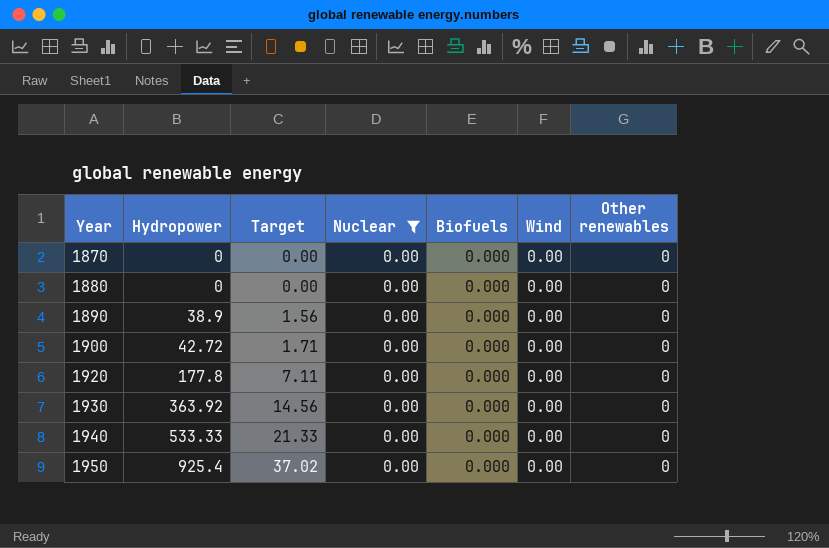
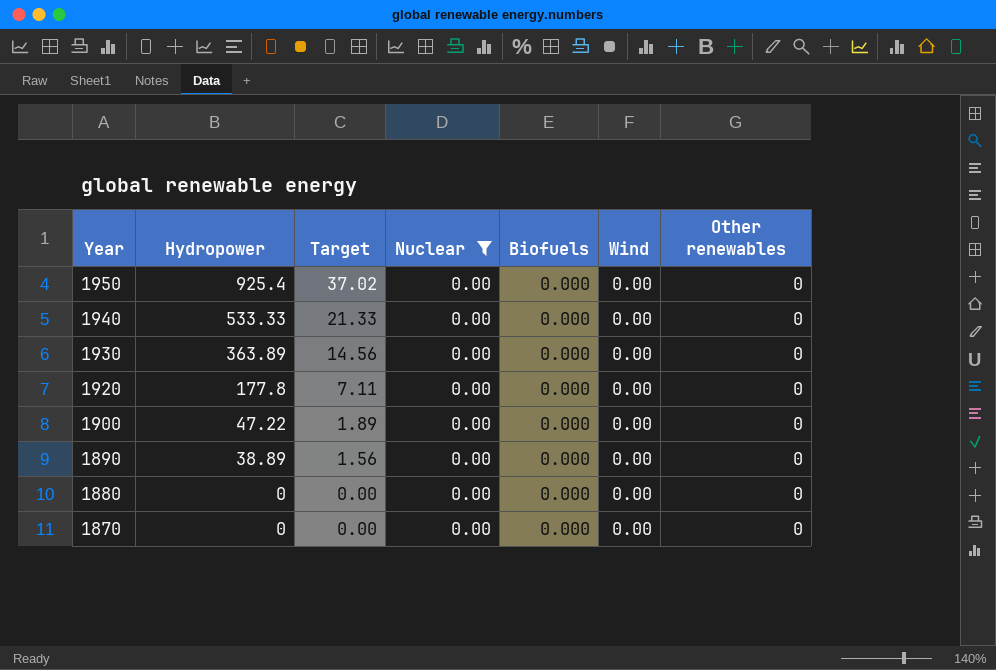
row order: Year ascending -> Year descending
1930 | Hydropower: 363.92 -> 363.89
1900 | Hydropower: 42.72 -> 47.22
1900 | Target: 1.71 -> 1.89
1890 | Hydropower: 38.9 -> 38.89

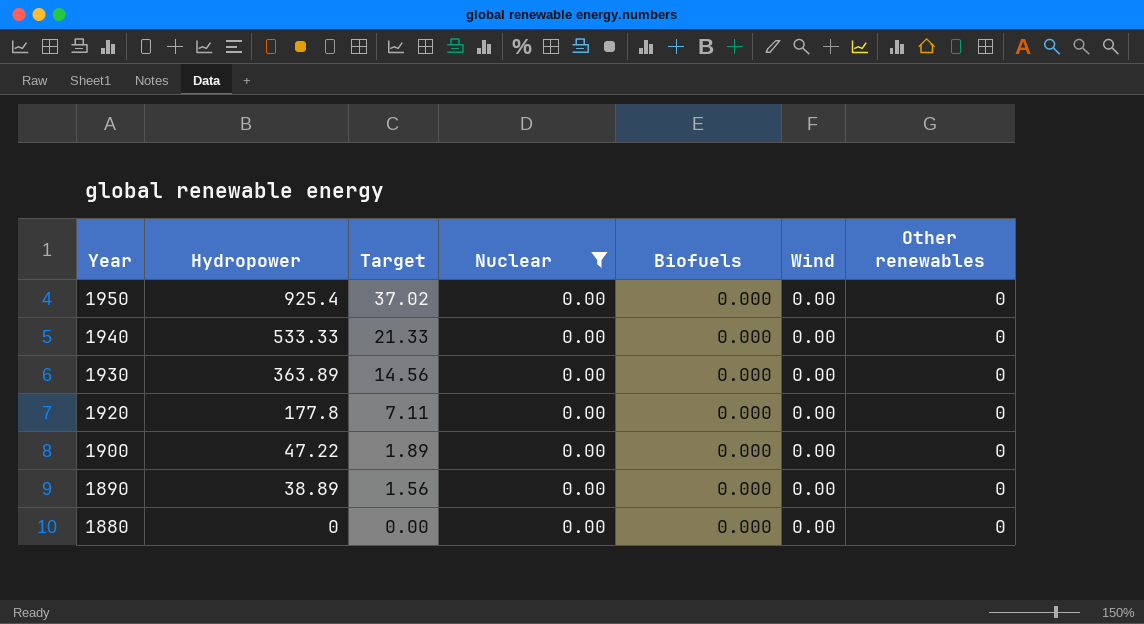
row 1870: 0 | 0.00 | 0.00 | 0.000 | 0.00 | 0 -> none

